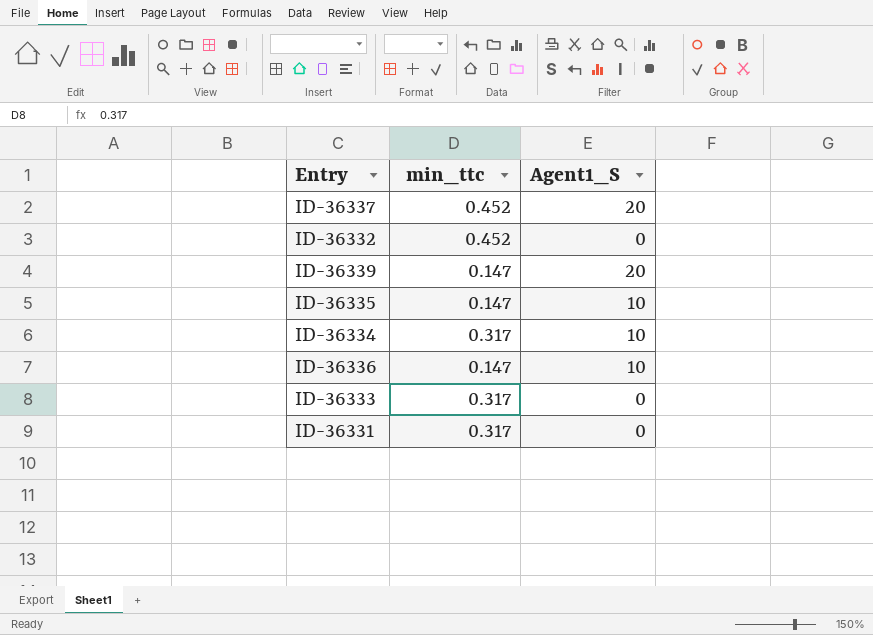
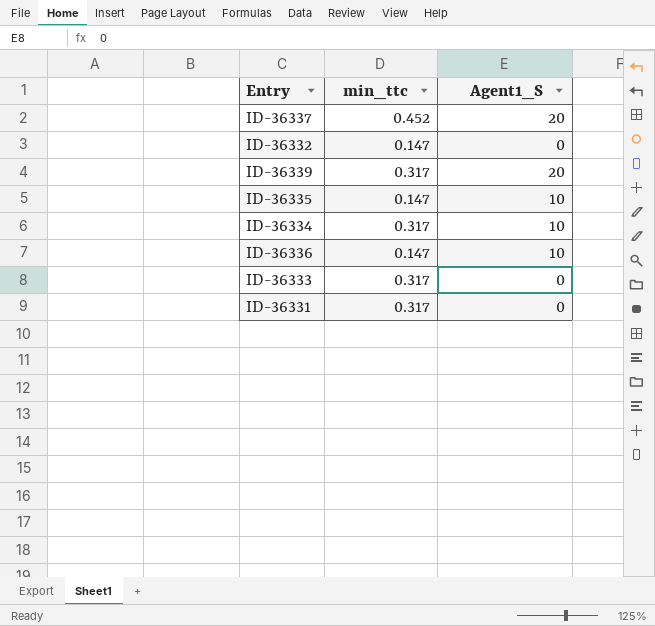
ID-36332 | min_ttc: 0.452 -> 0.147
ID-36339 | min_ttc: 0.147 -> 0.317

